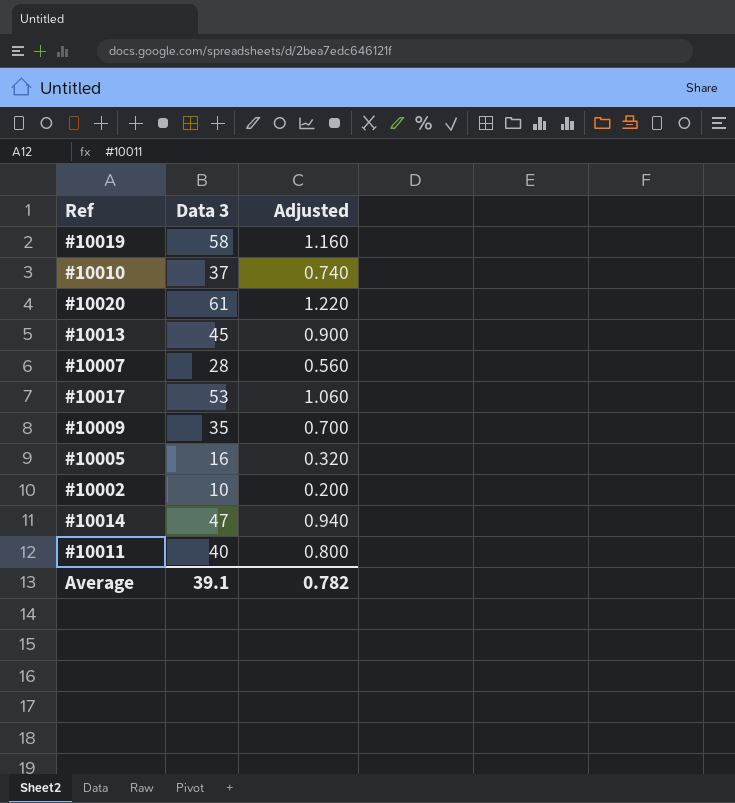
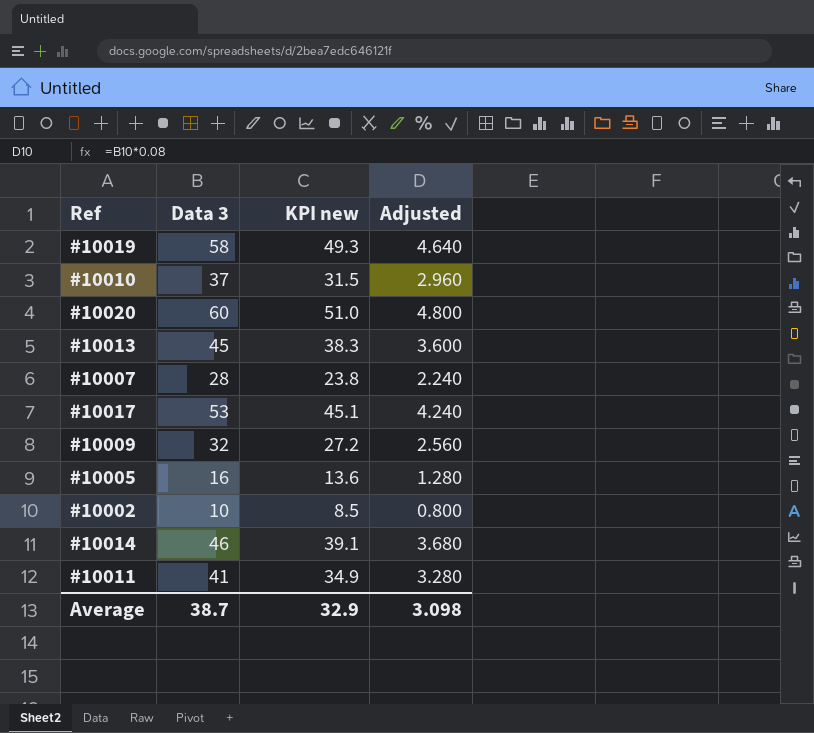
column KPI new | formula: none -> [Data 3] * 0.85
column Adjusted | formula: [Data 3] * 0.02 -> [Data 3] * 0.08
#10020 | Data 3: 61 -> 60
#10009 | Data 3: 35 -> 32
#10014 | Data 3: 47 -> 46
#10011 | Data 3: 40 -> 41
Average | Data 3: 39.1 -> 38.7
Average | Adjusted: 0.782 -> 3.098

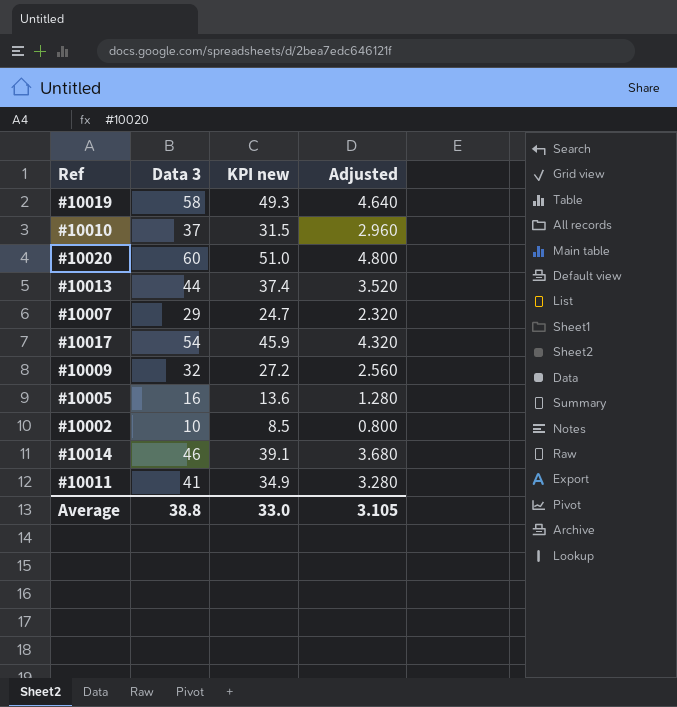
#10013 | Data 3: 45 -> 44
#10013 | KPI new: 38.3 -> 37.4
#10013 | Adjusted: 3.600 -> 3.520
#10007 | Data 3: 28 -> 29
#10007 | KPI new: 23.8 -> 24.7
#10007 | Adjusted: 2.240 -> 2.320
#10017 | Data 3: 53 -> 54
#10017 | KPI new: 45.1 -> 45.9
#10017 | Adjusted: 4.240 -> 4.320
Average | Data 3: 38.7 -> 38.8
Average | KPI new: 32.9 -> 33.0
Average | Adjusted: 3.098 -> 3.105

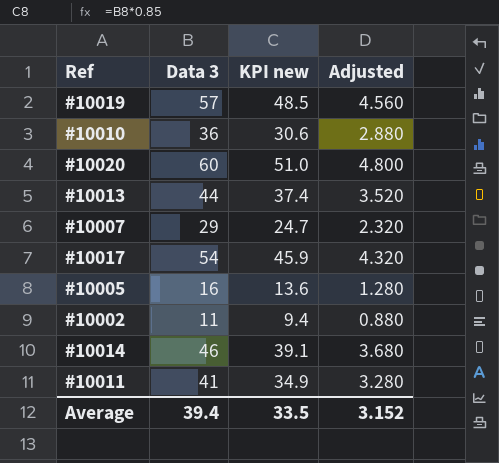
row #10009: 32 | 27.2 | 2.560 -> none
#10019 | Data 3: 58 -> 57
#10019 | KPI new: 49.3 -> 48.5
#10019 | Adjusted: 4.640 -> 4.560
#10010 | Data 3: 37 -> 36
#10010 | KPI new: 31.5 -> 30.6
#10010 | Adjusted: 2.960 -> 2.880
#10002 | Data 3: 10 -> 11
#10002 | KPI new: 8.5 -> 9.4
#10002 | Adjusted: 0.800 -> 0.880
Average | Data 3: 38.8 -> 39.4
Average | KPI new: 33.0 -> 33.5
Average | Adjusted: 3.105 -> 3.152

